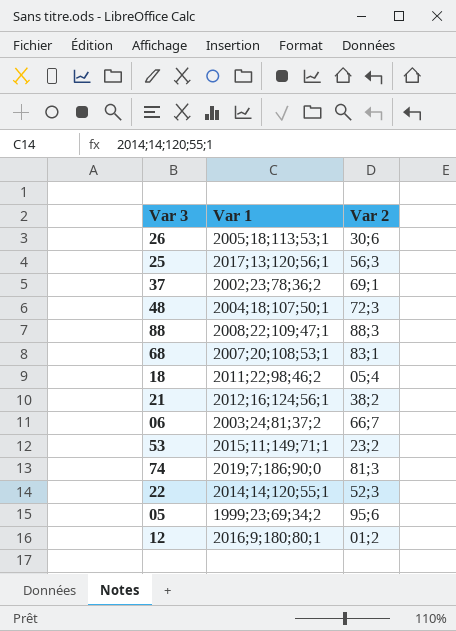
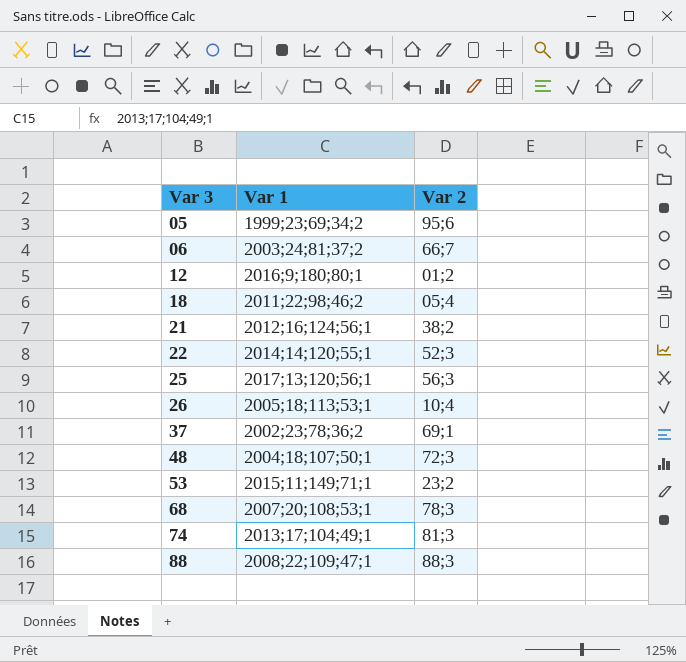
row order: none -> Var 3 ascending
26 | Var 2: 30;6 -> 10;4
68 | Var 2: 83;1 -> 78;3
74 | Var 1: 2019;7;186;90;0 -> 2013;17;104;49;1

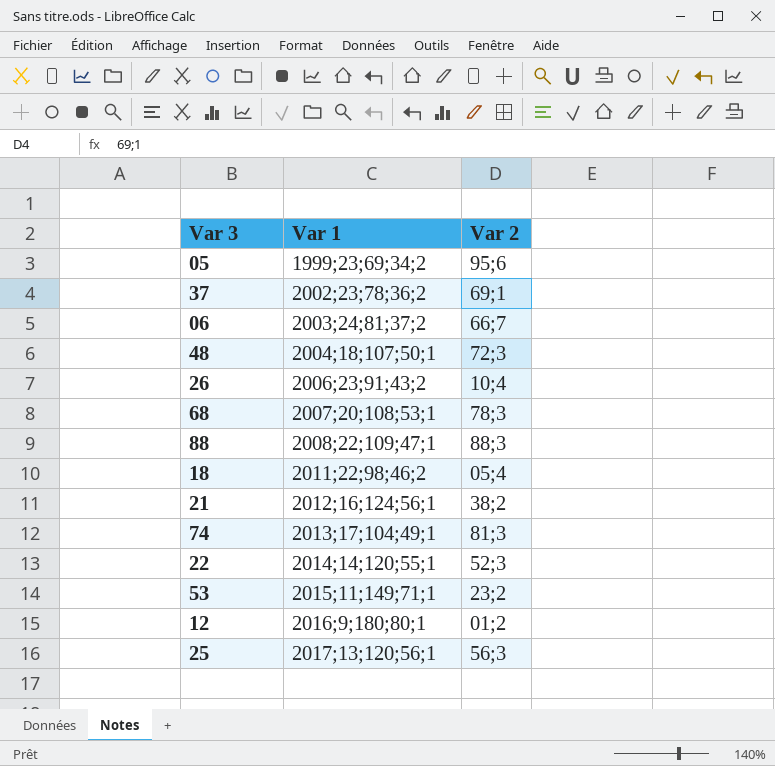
row order: Var 3 ascending -> Var 1 ascending
26 | Var 1: 2005;18;113;53;1 -> 2006;23;91;43;2

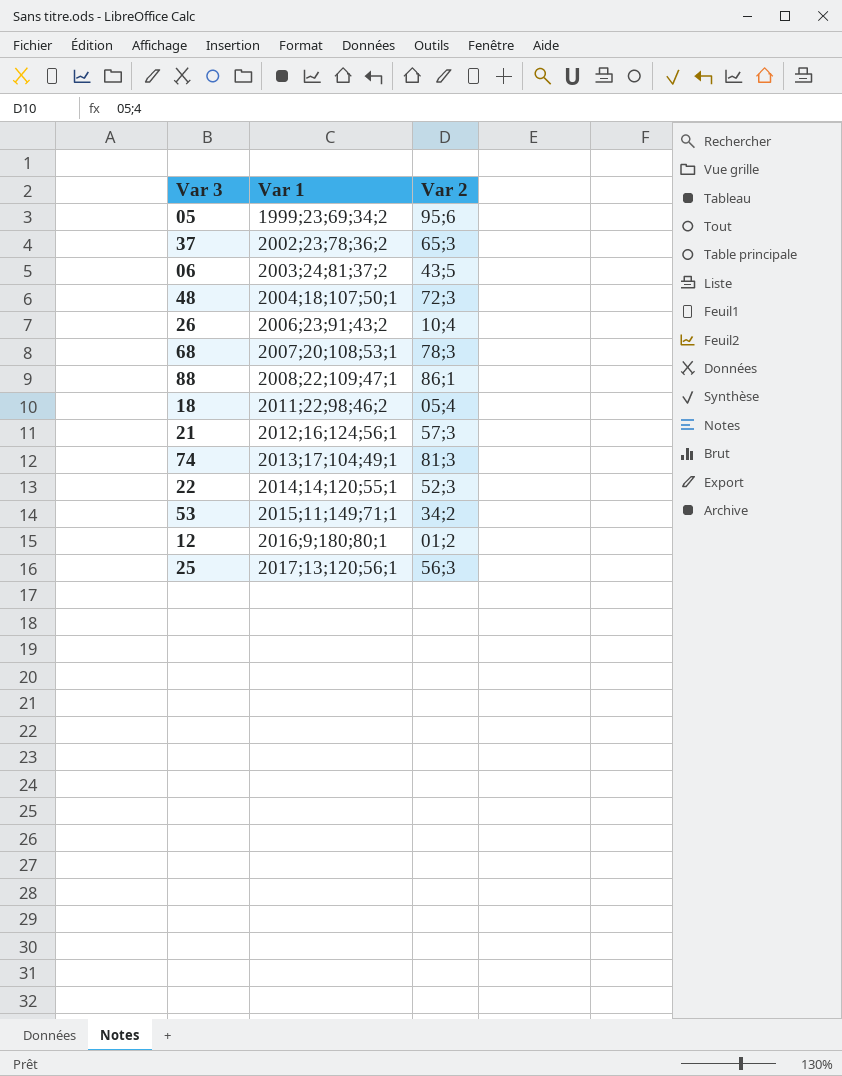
37 | Var 2: 69;1 -> 65;3
06 | Var 2: 66;7 -> 43;5
88 | Var 2: 88;3 -> 86;1
21 | Var 2: 38;2 -> 57;3
53 | Var 2: 23;2 -> 34;2

